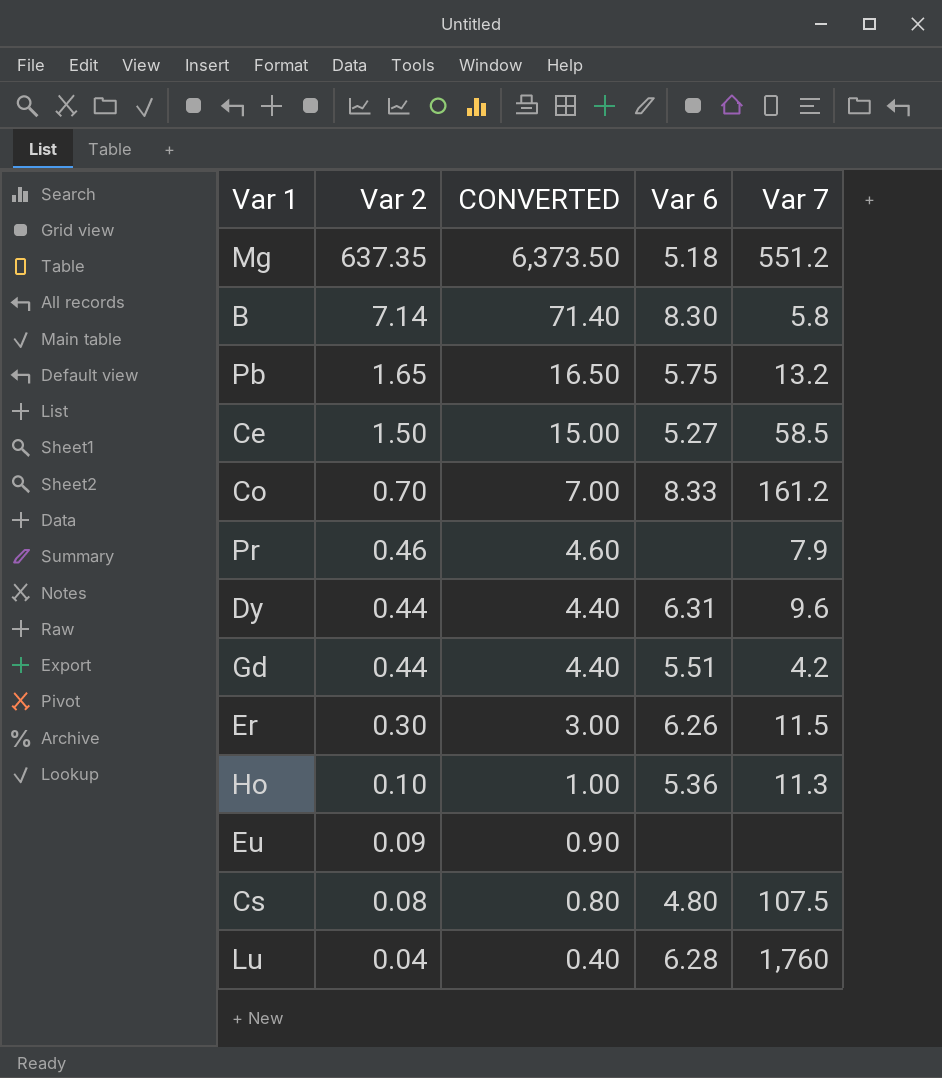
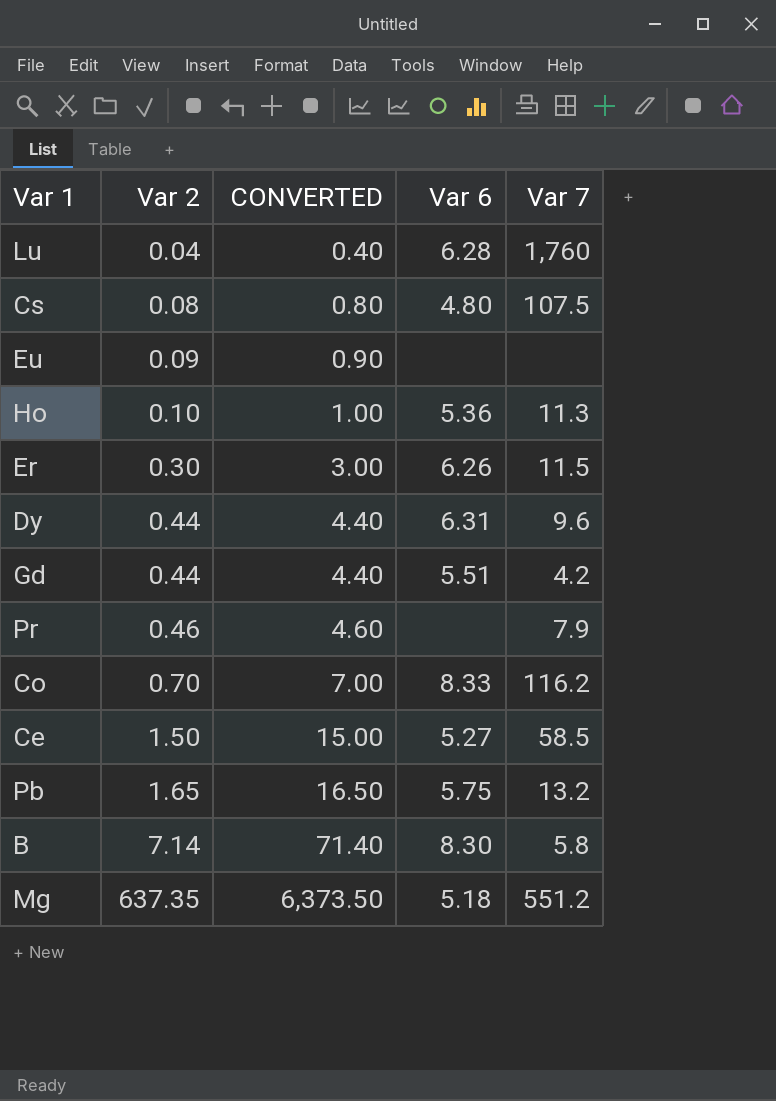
row order: Var 2 descending -> Var 2 ascending
Co | Var 7: 161.2 -> 116.2

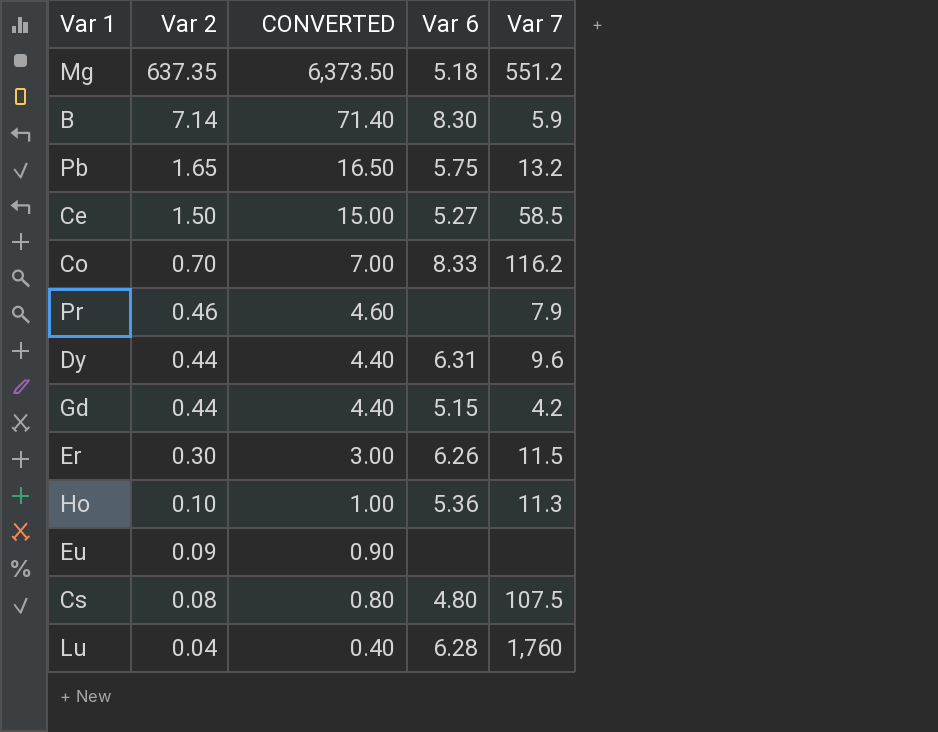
row order: Var 2 ascending -> Var 2 descending
B | Var 7: 5.8 -> 5.9
Gd | Var 6: 5.51 -> 5.15

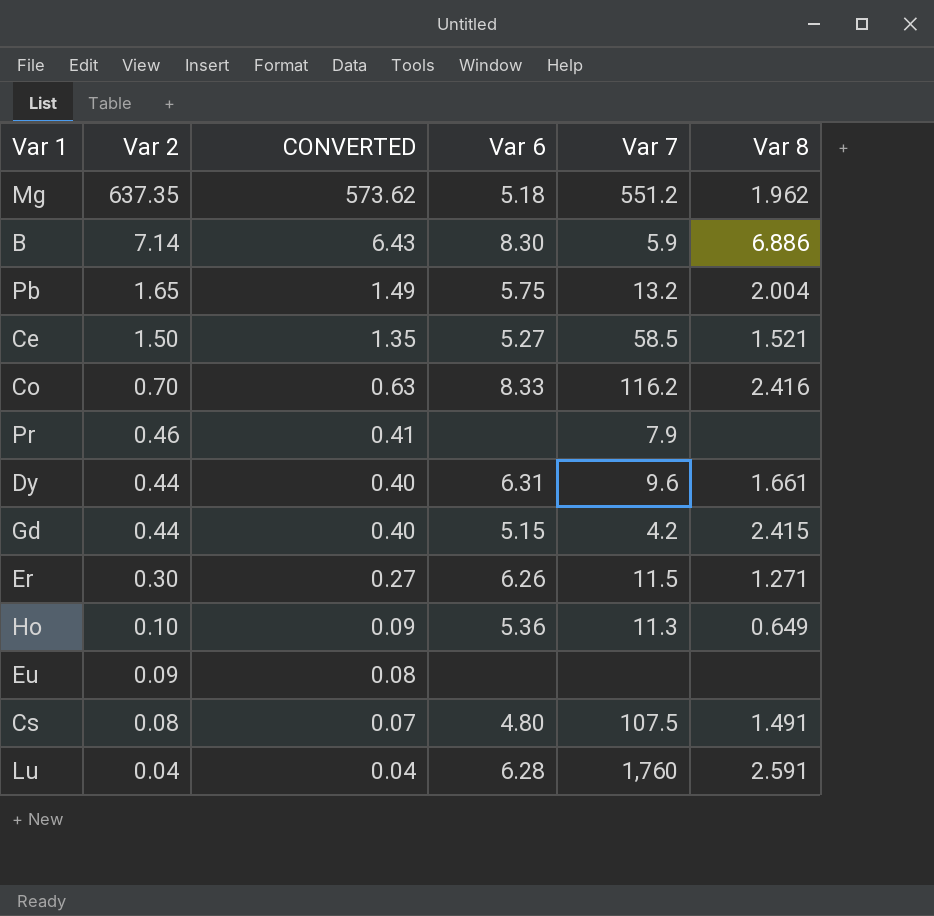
column CONVERTED | formula: [Var 2] * 10 -> [Var 2] * 0.9
column Var 8 | position: none -> 6

